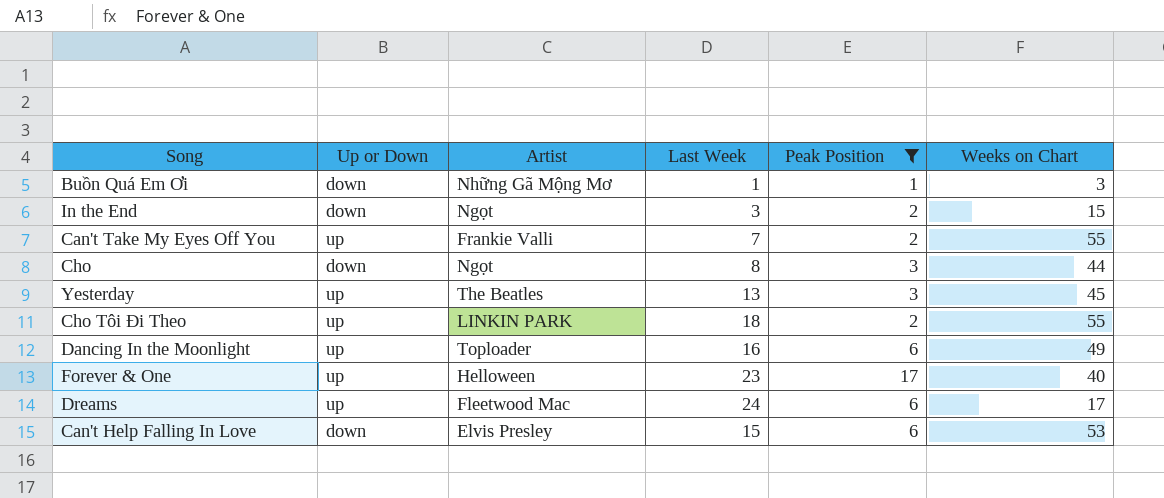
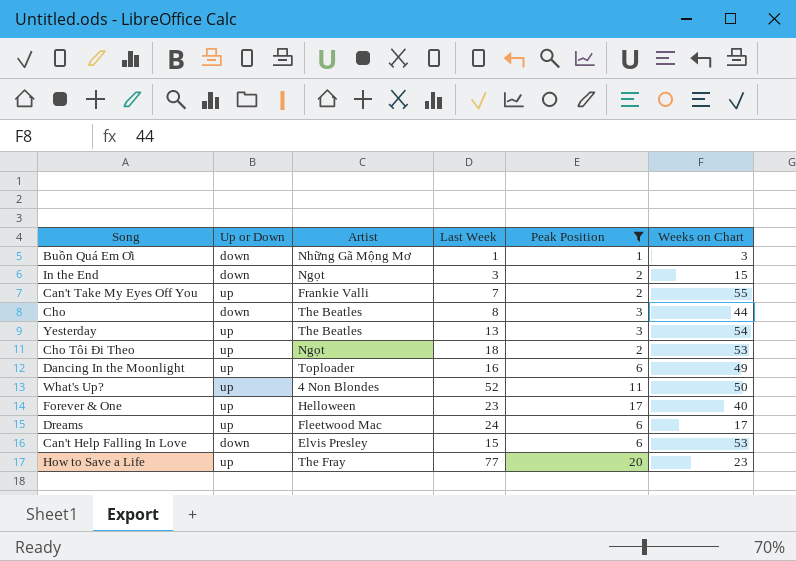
Cho | Artist: Ngọt -> The Beatles
Yesterday | Weeks on Chart: 45 -> 54
Cho Tôi Đi Theo | Artist: LINKIN PARK -> Ngọt
Cho Tôi Đi Theo | Weeks on Chart: 55 -> 53
row What's Up?: none -> up | 4 Non Blondes | 52 | 11 | 50
row How to Save a Life: none -> up | The Fray | 77 | 20 | 23

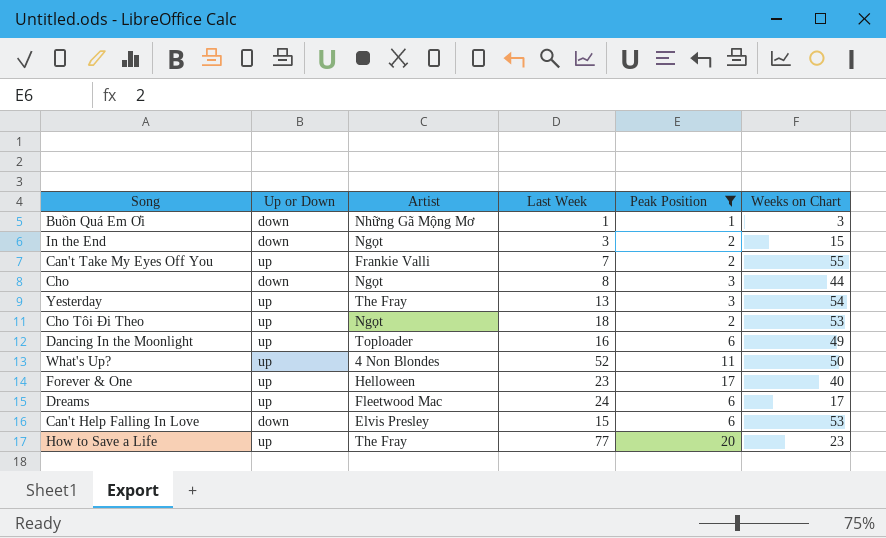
Cho | Artist: The Beatles -> Ngọt
Yesterday | Artist: The Beatles -> The Fray

